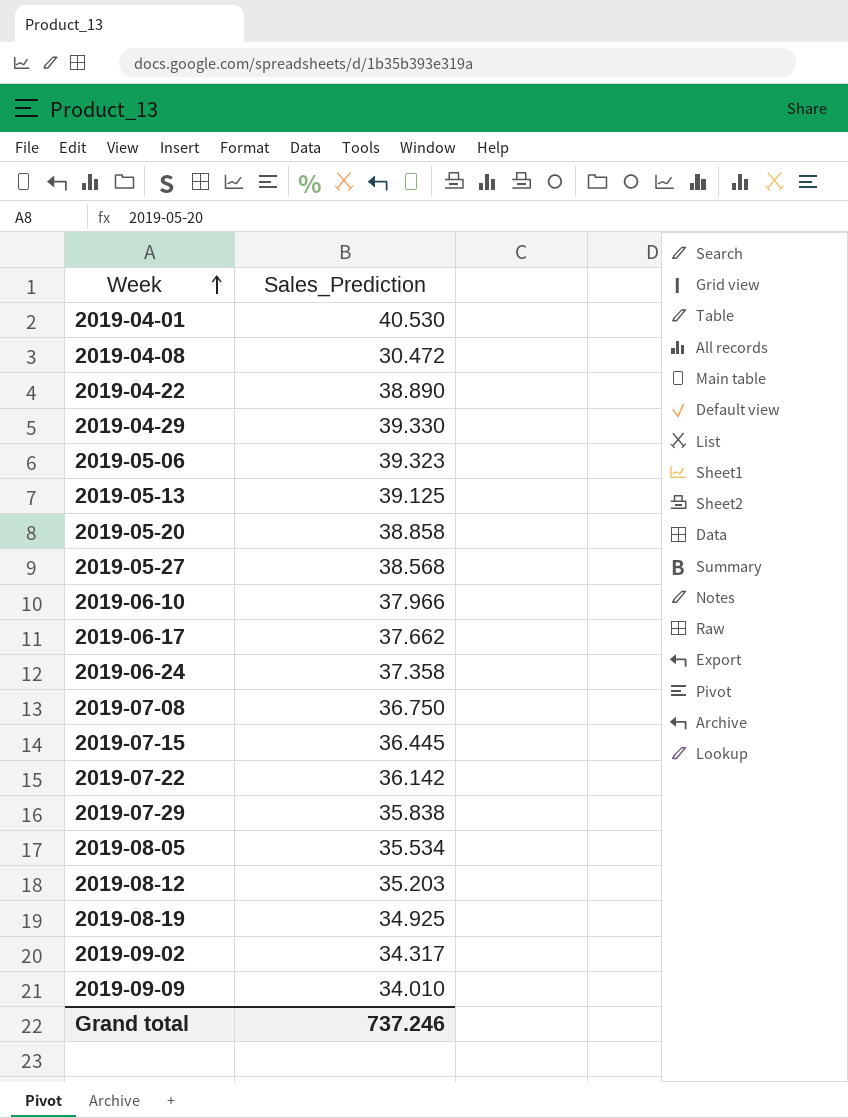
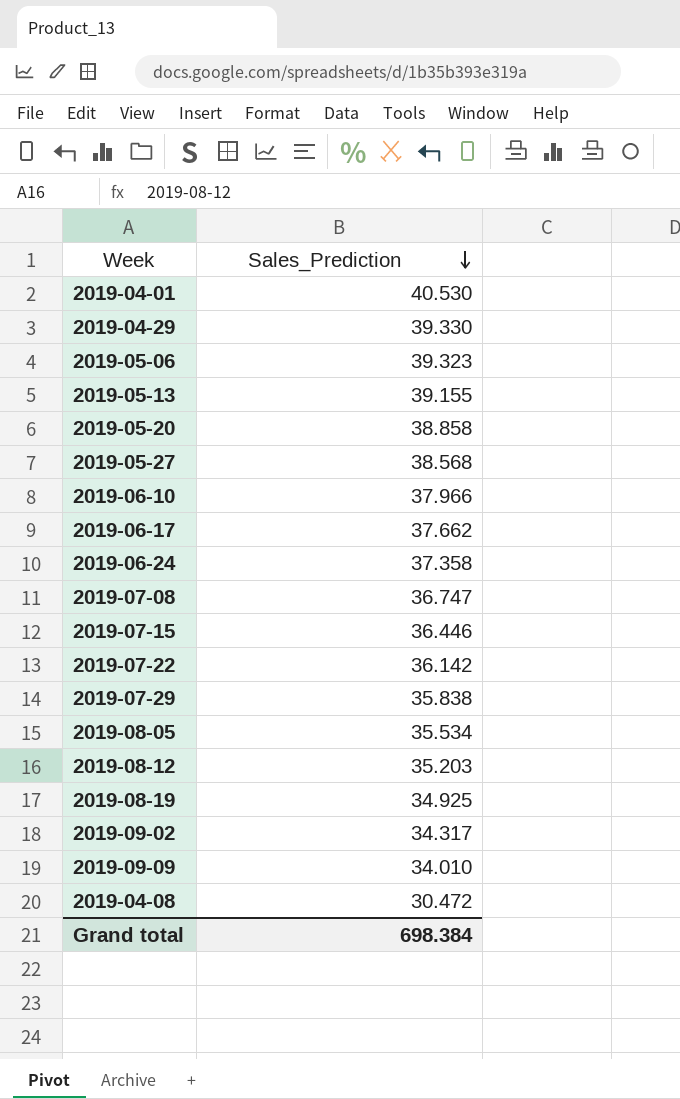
row order: Week ascending -> Sales_Prediction descending
row 2019-04-22: 38.890 -> none
2019-05-13 | Sales_Prediction: 39.125 -> 39.155
2019-07-08 | Sales_Prediction: 36.750 -> 36.747
2019-07-15 | Sales_Prediction: 36.445 -> 36.446
Grand total | Sales_Prediction: 737.246 -> 698.384

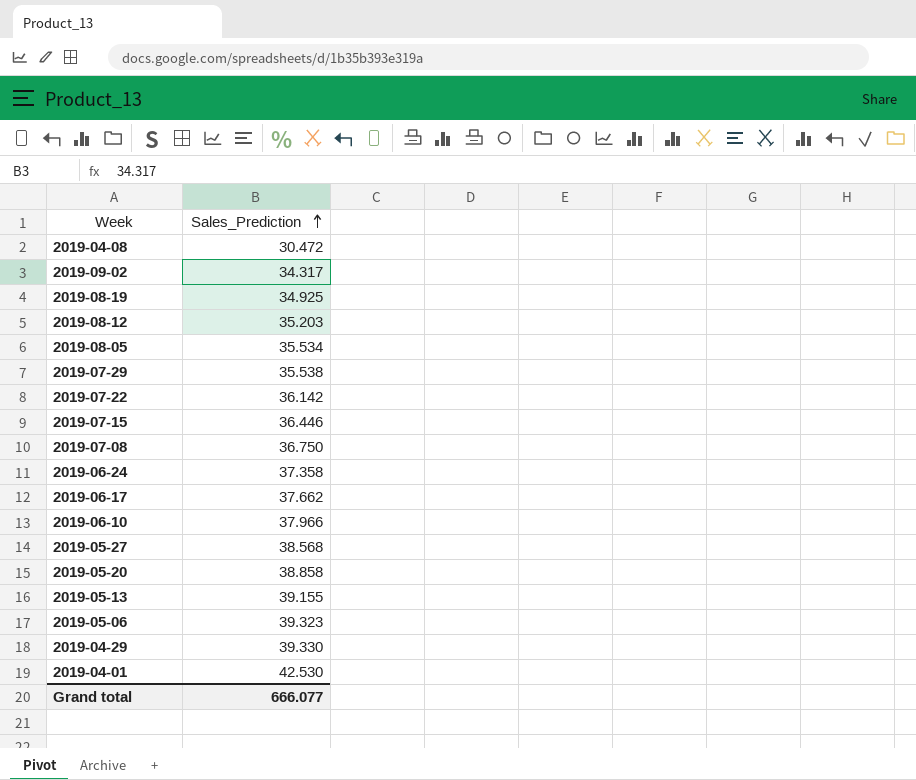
row order: Sales_Prediction descending -> Sales_Prediction ascending
row 2019-09-09: 34.010 -> none
2019-07-29 | Sales_Prediction: 35.838 -> 35.538
2019-07-08 | Sales_Prediction: 36.747 -> 36.750
2019-04-01 | Sales_Prediction: 40.530 -> 42.530
Grand total | Sales_Prediction: 698.384 -> 666.077

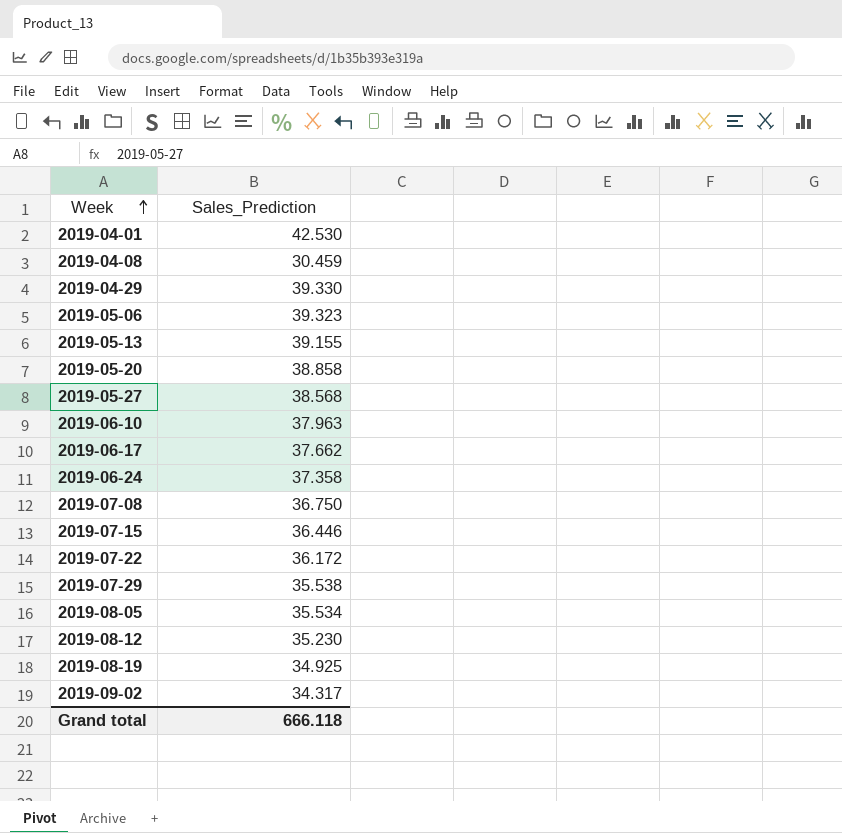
row order: Sales_Prediction ascending -> Week ascending
2019-04-08 | Sales_Prediction: 30.472 -> 30.459
2019-06-10 | Sales_Prediction: 37.966 -> 37.963
2019-07-22 | Sales_Prediction: 36.142 -> 36.172
2019-08-12 | Sales_Prediction: 35.203 -> 35.230
Grand total | Sales_Prediction: 666.077 -> 666.118

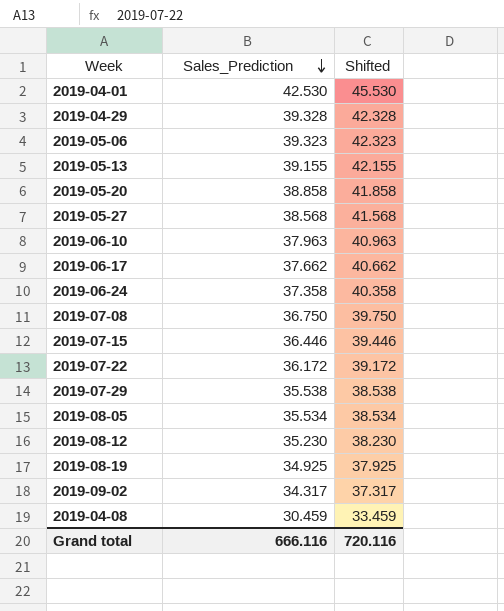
row order: Week ascending -> Sales_Prediction descending
column Shifted | formula: none -> [Sales_Prediction] + 3
2019-04-29 | Sales_Prediction: 39.330 -> 39.328
Grand total | Sales_Prediction: 666.118 -> 666.116

